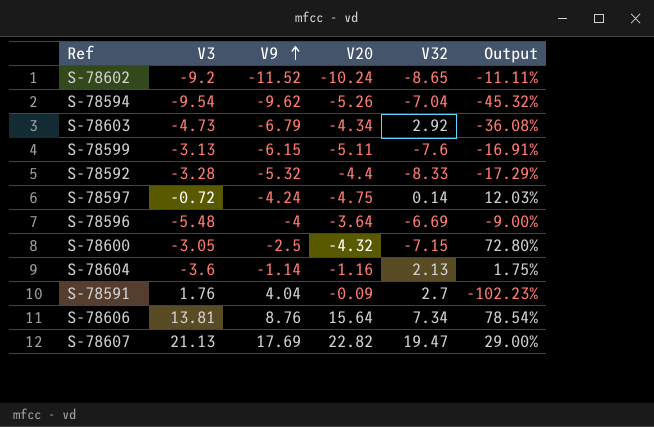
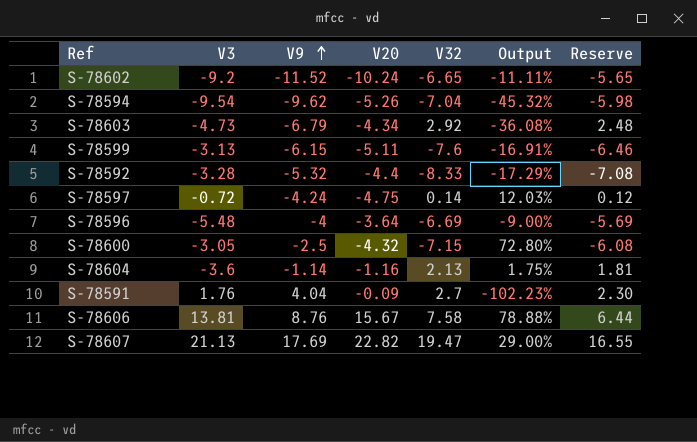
column Reserve | formula: none -> [V32] * 0.85
S-78602 | V32: -8.65 -> -6.65
S-78606 | V20: 15.64 -> 15.67
S-78606 | V32: 7.34 -> 7.58
S-78606 | Output: 78.54% -> 78.88%

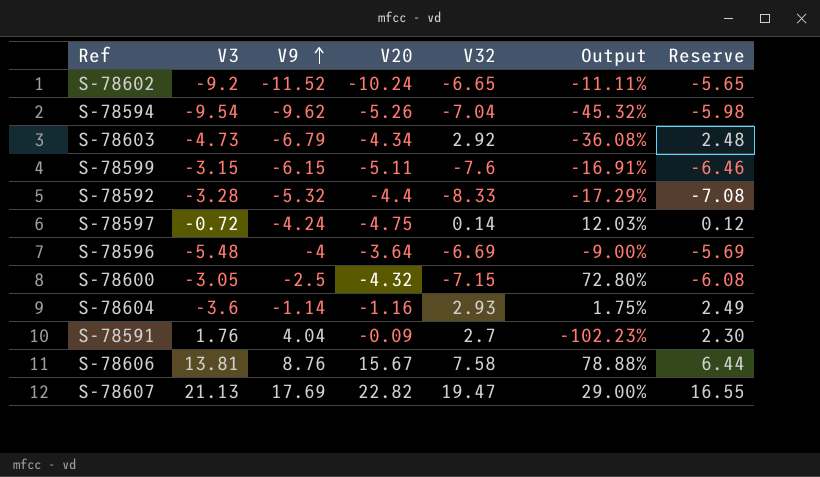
S-78599 | V3: -3.13 -> -3.15
S-78604 | V32: 2.13 -> 2.93
S-78604 | Reserve: 1.81 -> 2.49

